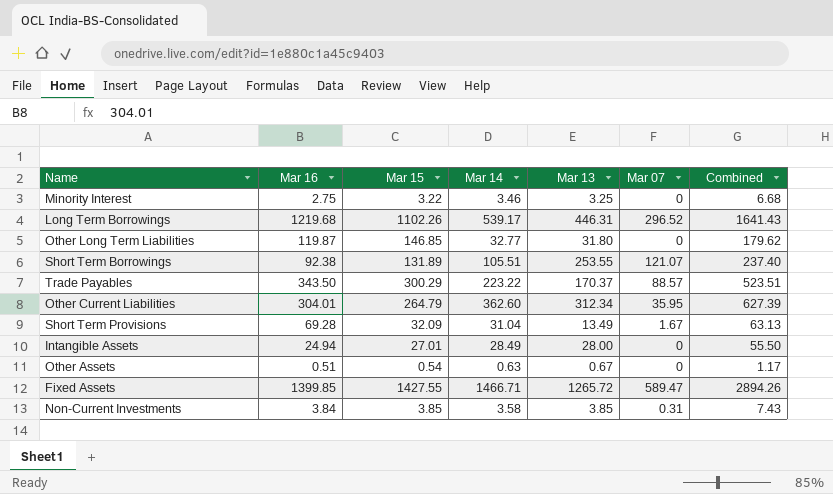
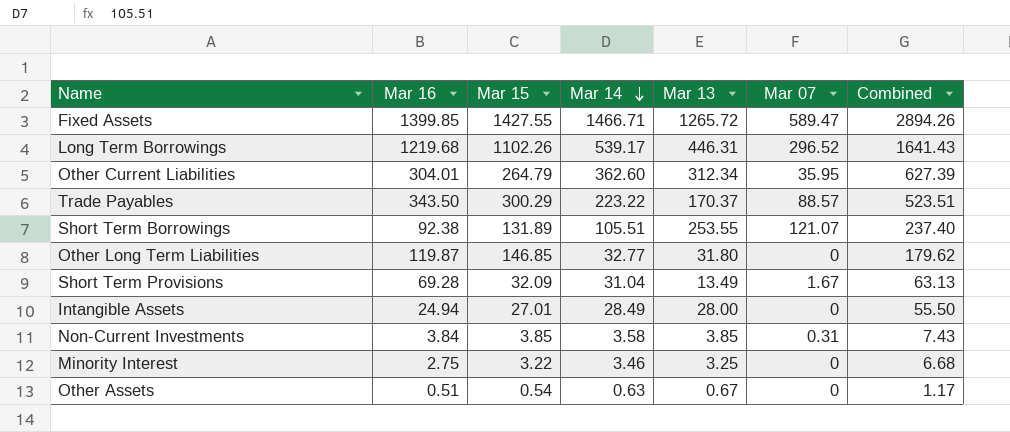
row order: none -> Mar 14 descending

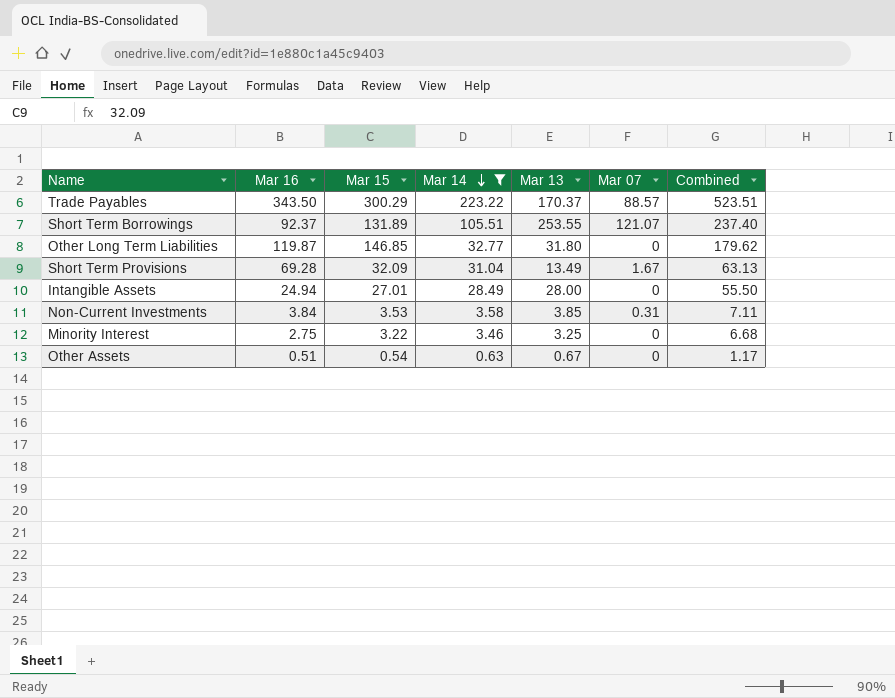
filter: none -> Mar 14 <= 223.22
Short Term Borrowings | Mar 16: 92.38 -> 92.37
Non-Current Investments | Mar 15: 3.85 -> 3.53
Non-Current Investments | Combined: 7.43 -> 7.11

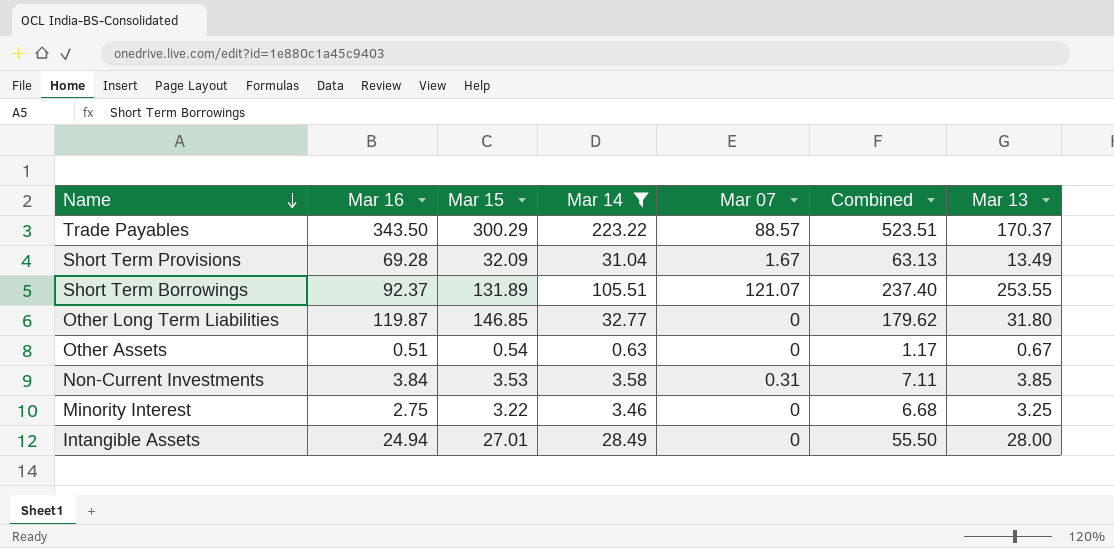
row order: Mar 14 descending -> Name descending
column Mar 13 | position: 5 -> 7

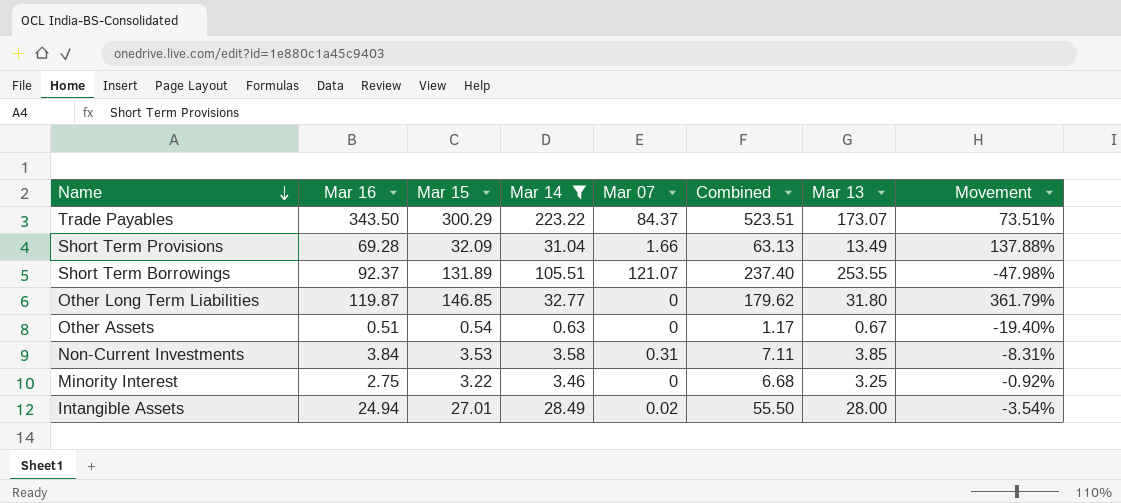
column Movement | formula: none -> ([Mar 15] - [Mar 13]) / [Mar 13]
Trade Payables | Mar 07: 88.57 -> 84.37
Trade Payables | Mar 13: 170.37 -> 173.07
Short Term Provisions | Mar 07: 1.67 -> 1.66
Intangible Assets | Mar 07: 0 -> 0.02

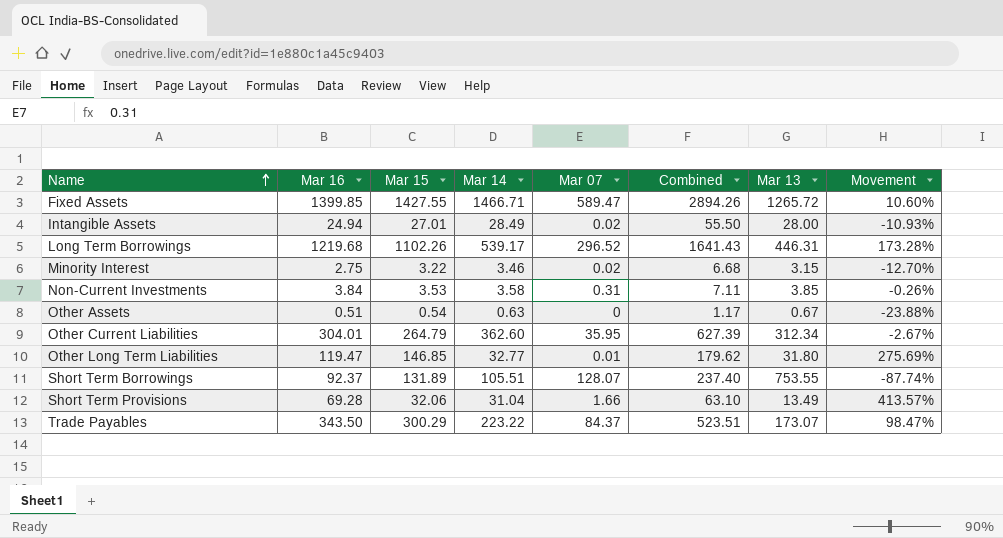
filter: Mar 14 <= 223.22 -> none
row order: Name descending -> Name ascending
column Movement | formula: ([Mar 15] - [Mar 13]) / [Mar 13] -> ([Mar 16] - [Mar 13]) / [Mar 13]
Minority Interest | Mar 07: 0 -> 0.02
Minority Interest | Mar 13: 3.25 -> 3.15
Other Long Term Liabilities | Mar 16: 119.87 -> 119.47
Other Long Term Liabilities | Mar 07: 0 -> 0.01
Short Term Borrowings | Mar 07: 121.07 -> 128.07
Short Term Borrowings | Mar 13: 253.55 -> 753.55
Short Term Provisions | Mar 15: 32.09 -> 32.06
Short Term Provisions | Combined: 63.13 -> 63.10

